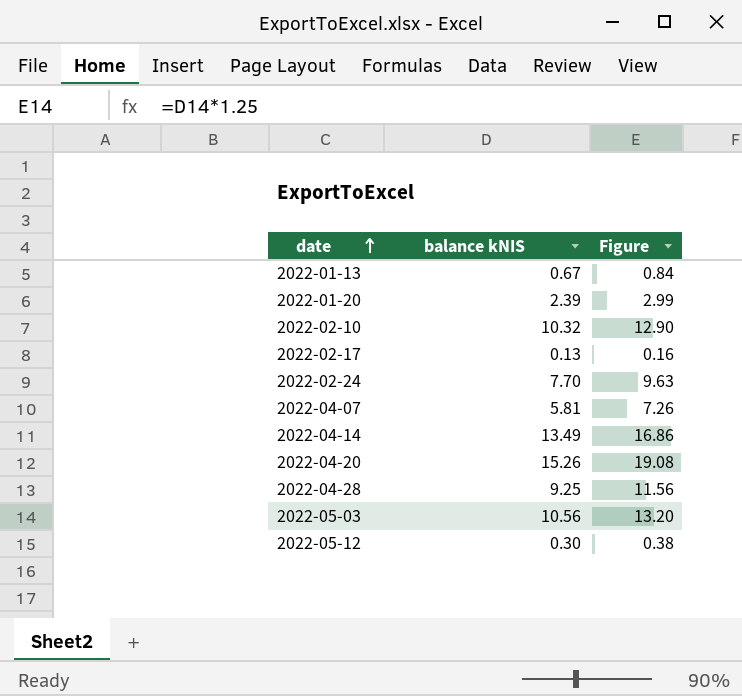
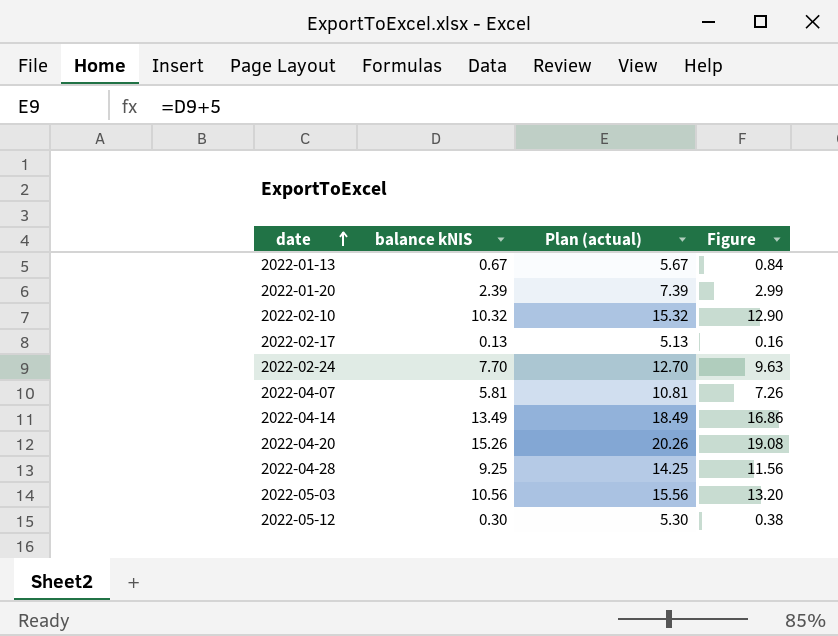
column Plan (actual) | formula: none -> [balance kNIS] + 5

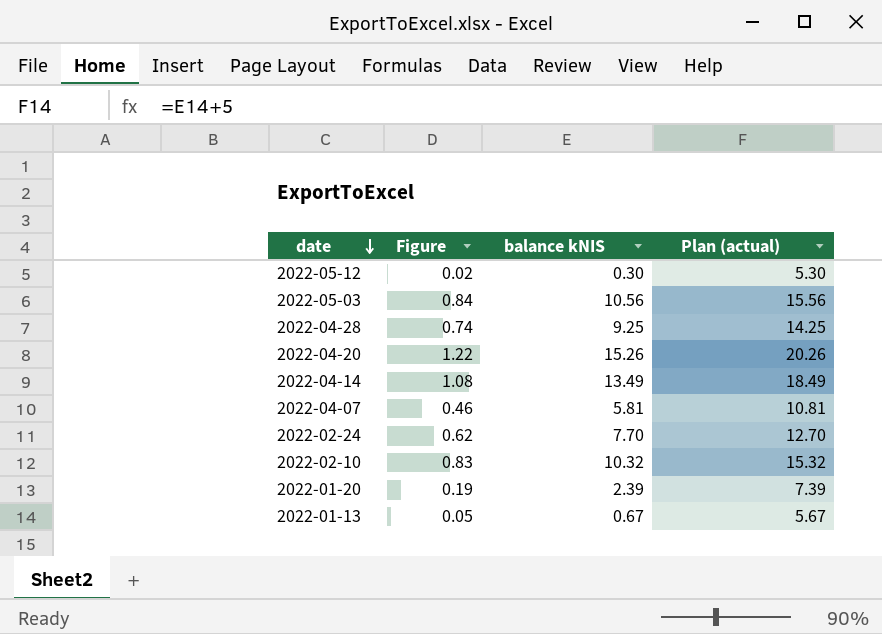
row order: date ascending -> date descending
column Figure | formula: [balance kNIS] * 1.25 -> [balance kNIS] * 0.08
column Figure | position: 4 -> 2
row 2022-02-17: 0.13 | 5.13 | 0.16 -> none

